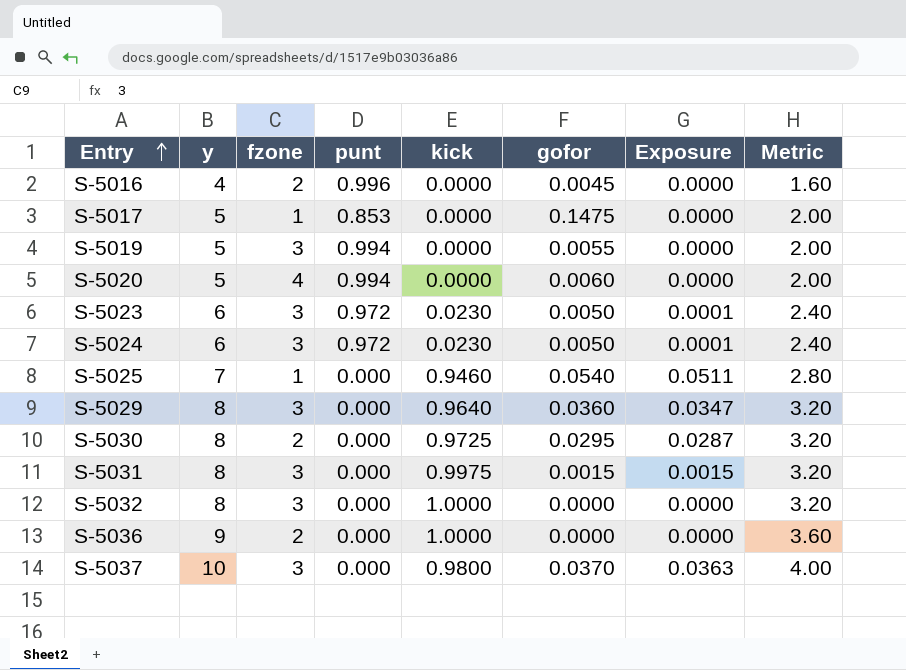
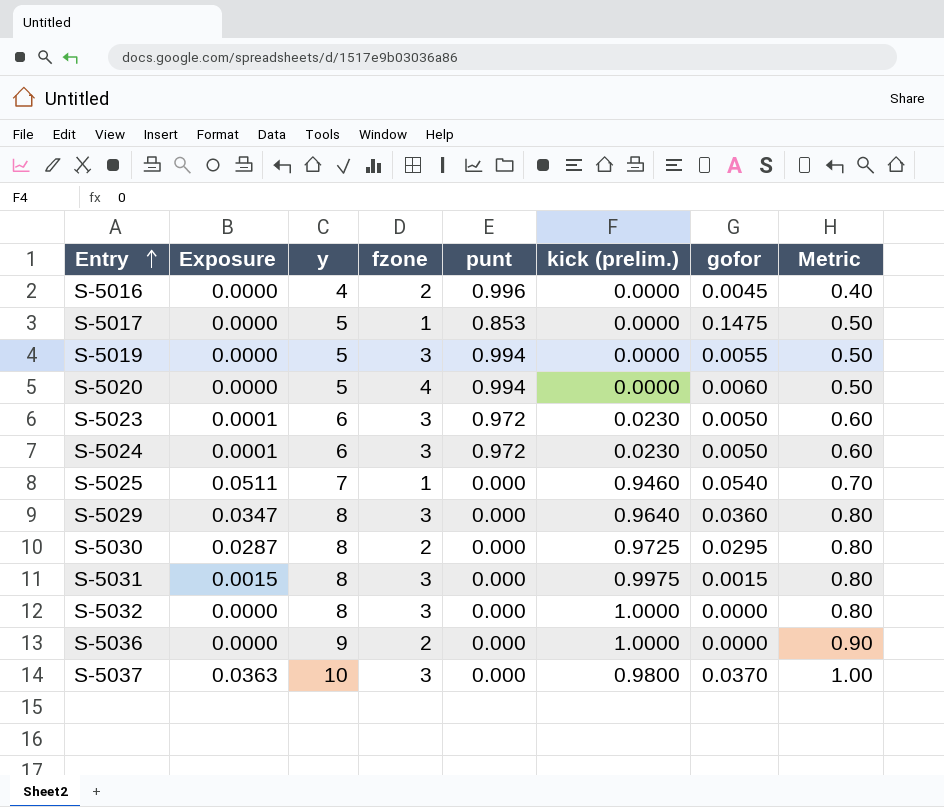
column Exposure | position: 7 -> 2
column name: kick -> kick (prelim.)
column Metric | formula: [y] * 0.4 -> [y] * 0.1

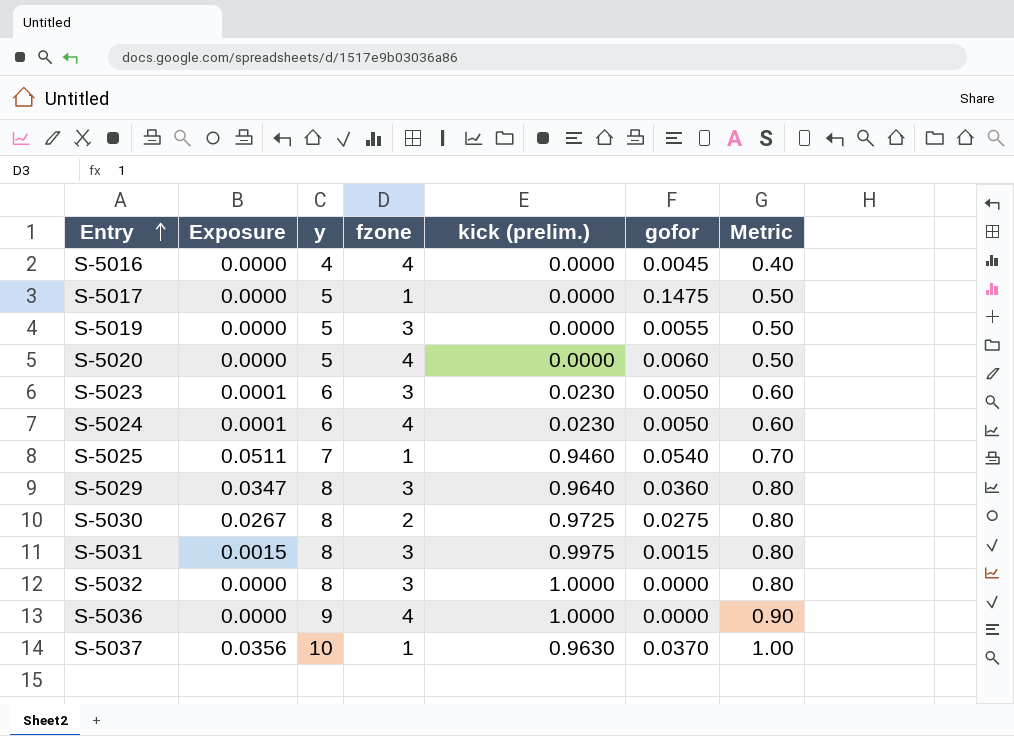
column punt | position: 5 -> none
S-5016 | fzone: 2 -> 4
S-5024 | fzone: 3 -> 4
S-5030 | Exposure: 0.0287 -> 0.0267
S-5030 | gofor: 0.0295 -> 0.0275
S-5036 | fzone: 2 -> 4
S-5037 | Exposure: 0.0363 -> 0.0356
S-5037 | fzone: 3 -> 1
S-5037 | kick (prelim.): 0.9800 -> 0.9630

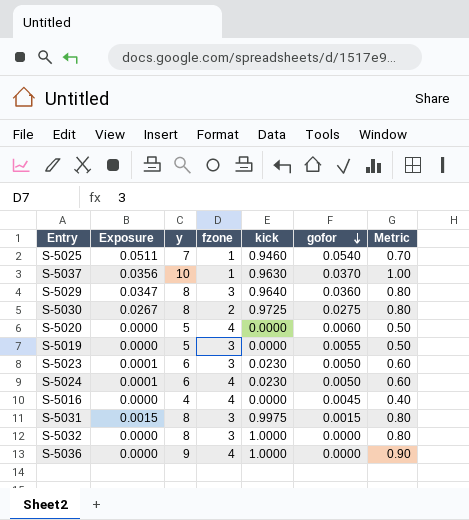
row order: Entry ascending -> gofor descending
column name: kick (prelim.) -> kick
row S-5017: 0.0000 | 5 | 1 | 0.0000 | 0.1475 | 0.50 -> none

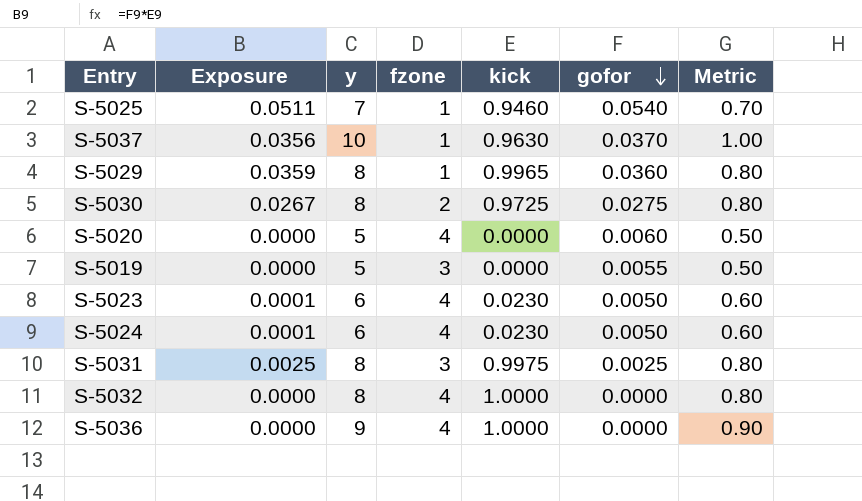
row S-5016: 0.0000 | 4 | 4 | 0.0000 | 0.0045 | 0.40 -> none
S-5029 | Exposure: 0.0347 -> 0.0359
S-5029 | fzone: 3 -> 1
S-5029 | kick: 0.9640 -> 0.9965
S-5023 | fzone: 3 -> 4
S-5031 | Exposure: 0.0015 -> 0.0025
S-5031 | gofor: 0.0015 -> 0.0025
S-5032 | fzone: 3 -> 4

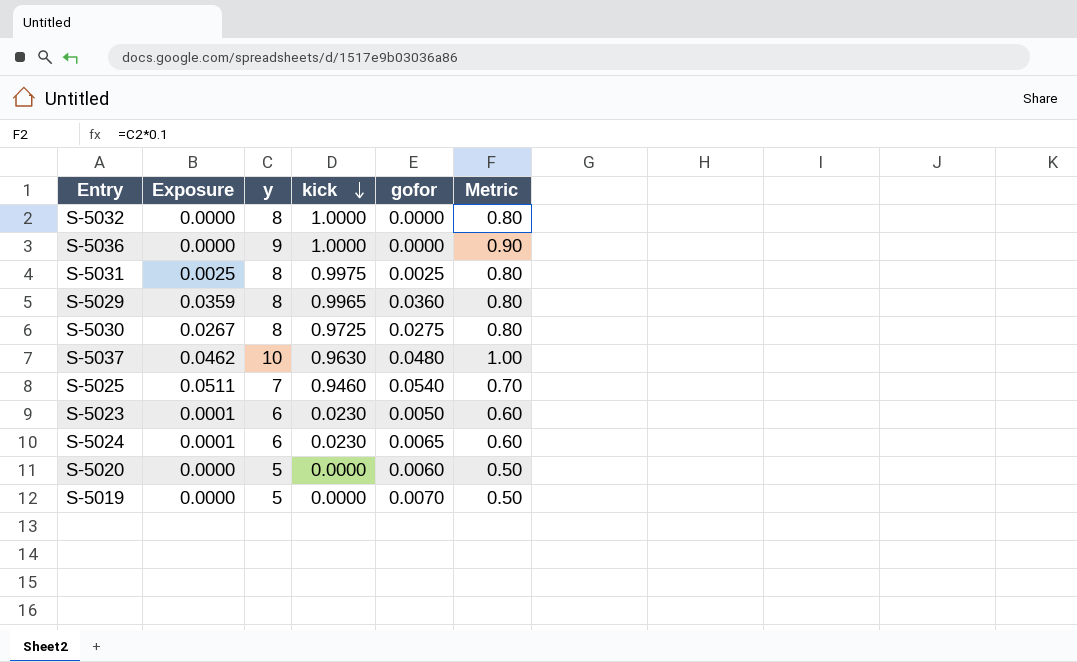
row order: gofor descending -> kick descending
column fzone | position: 4 -> none
S-5037 | Exposure: 0.0356 -> 0.0462
S-5037 | gofor: 0.0370 -> 0.0480
S-5024 | gofor: 0.0050 -> 0.0065
S-5019 | gofor: 0.0055 -> 0.0070

